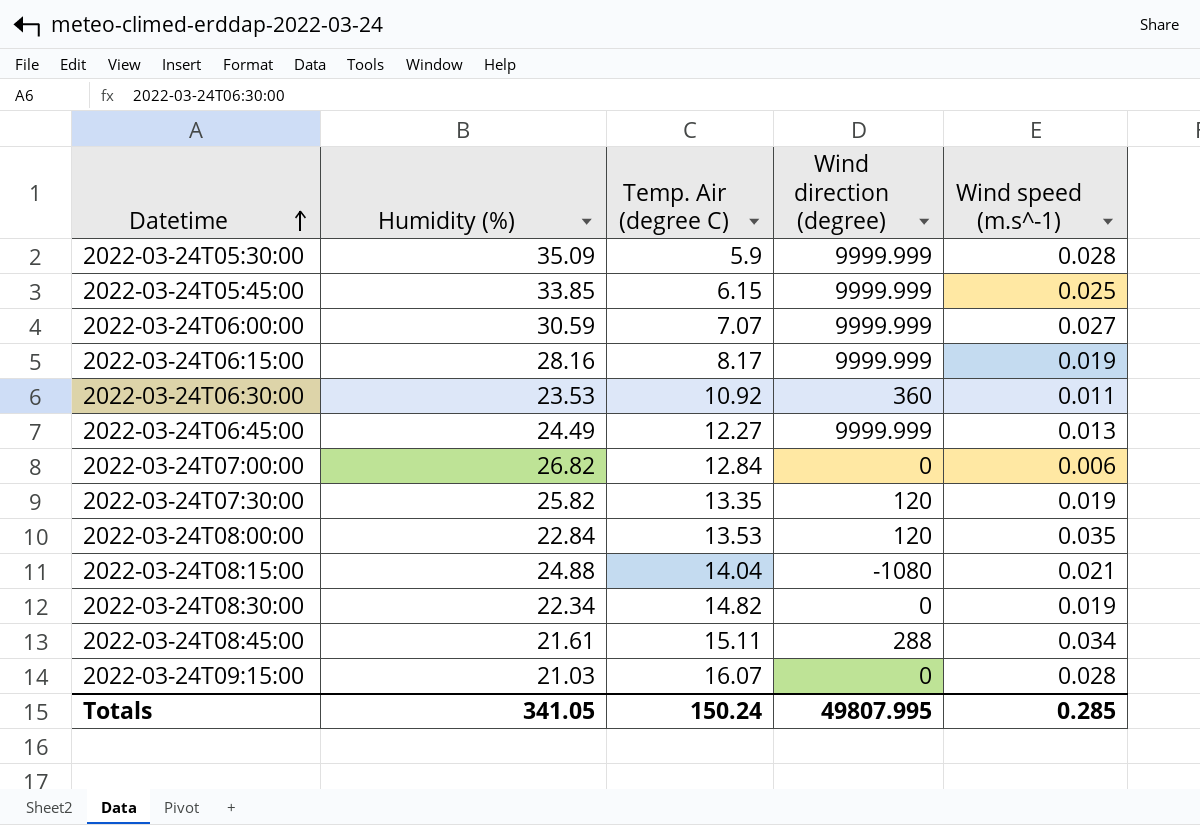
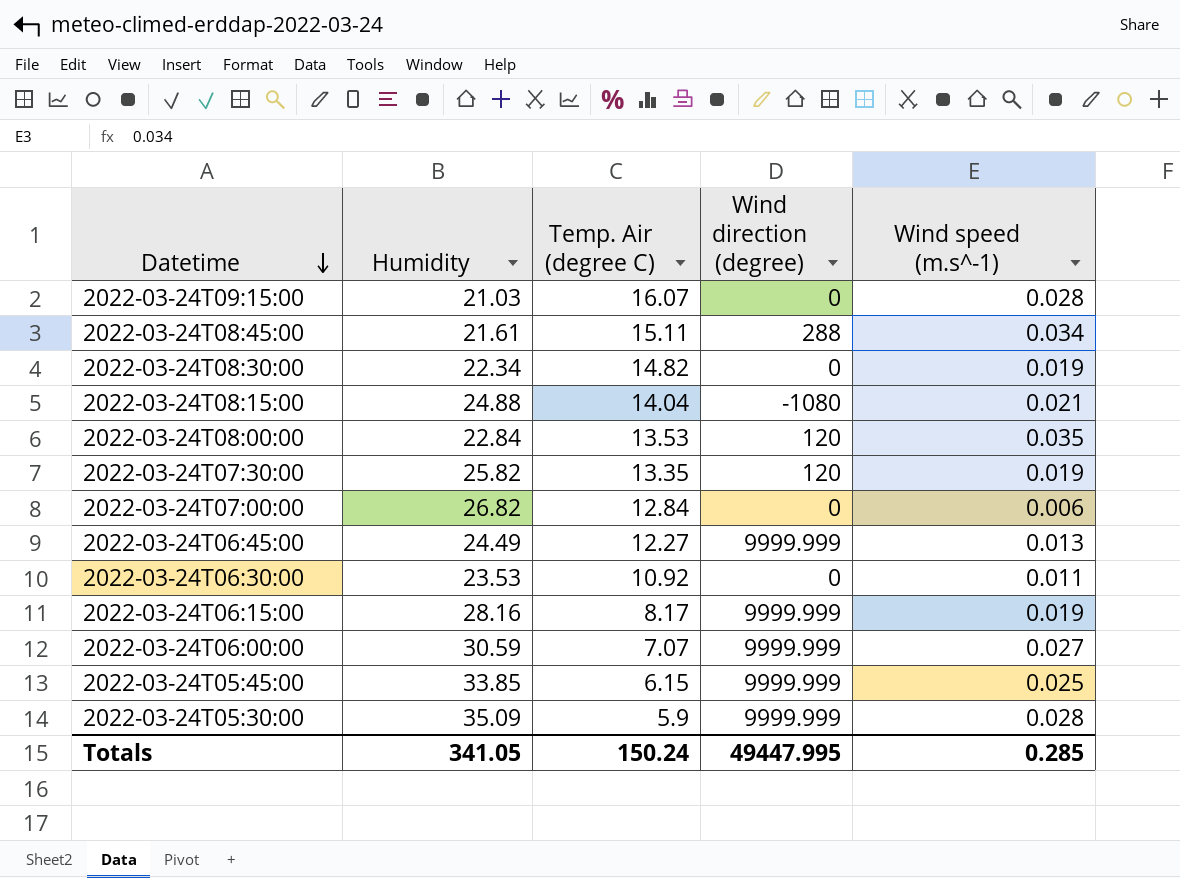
row order: Datetime ascending -> Datetime descending
column name: Humidity (%) -> Humidity
2022-03-24T06:30:00 | Wind direction (degree): 360 -> 0
Totals | Wind direction (degree): 49807.995 -> 49447.995

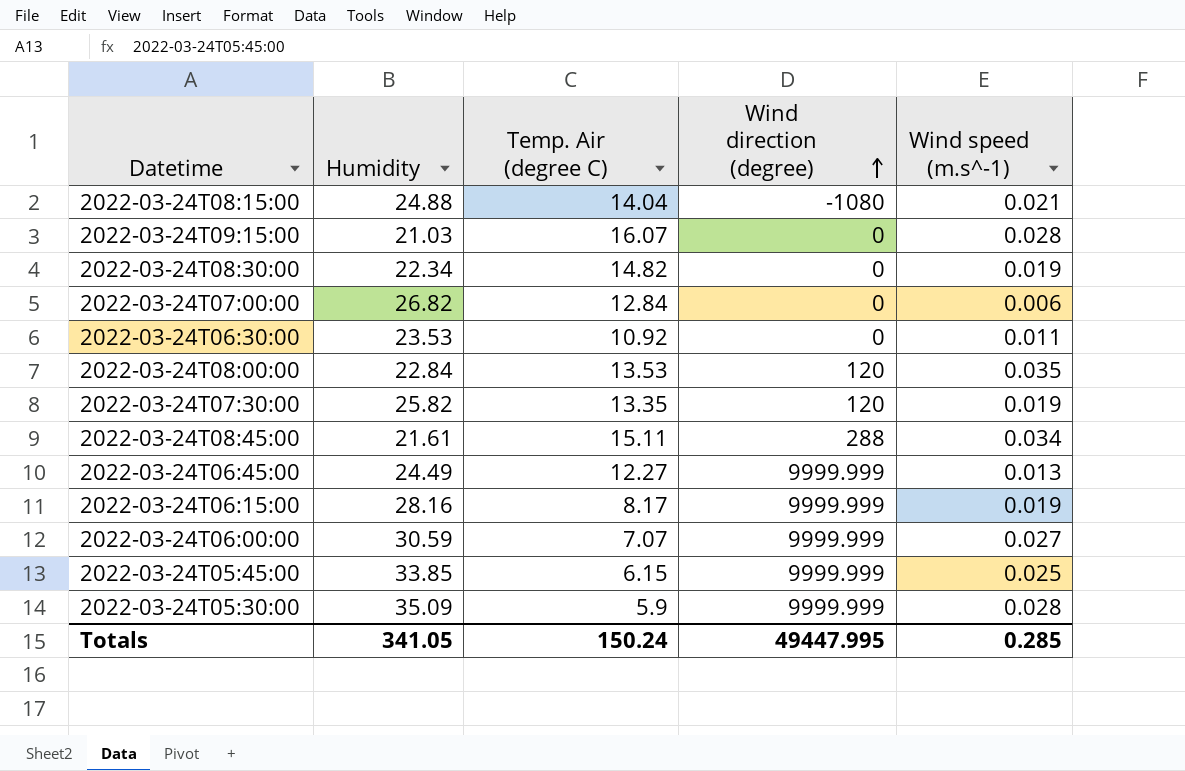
row order: Datetime descending -> Wind direction (degree) ascending

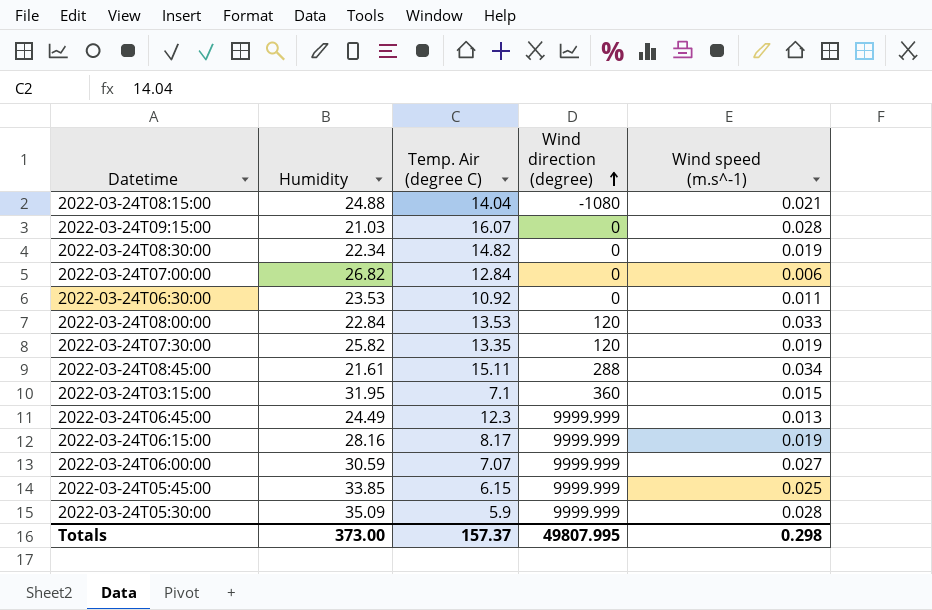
2022-03-24T08:00:00 | Wind speed (m.s^-1): 0.035 -> 0.033
row 2022-03-24T03:15:00: none -> 31.95 | 7.1 | 360 | 0.015
2022-03-24T06:45:00 | Temp. Air (degree C): 12.27 -> 12.3
Totals | Humidity: 341.05 -> 373.00
Totals | Temp. Air (degree C): 150.24 -> 157.37
Totals | Wind direction (degree): 49447.995 -> 49807.995
Totals | Wind speed (m.s^-1): 0.285 -> 0.298

